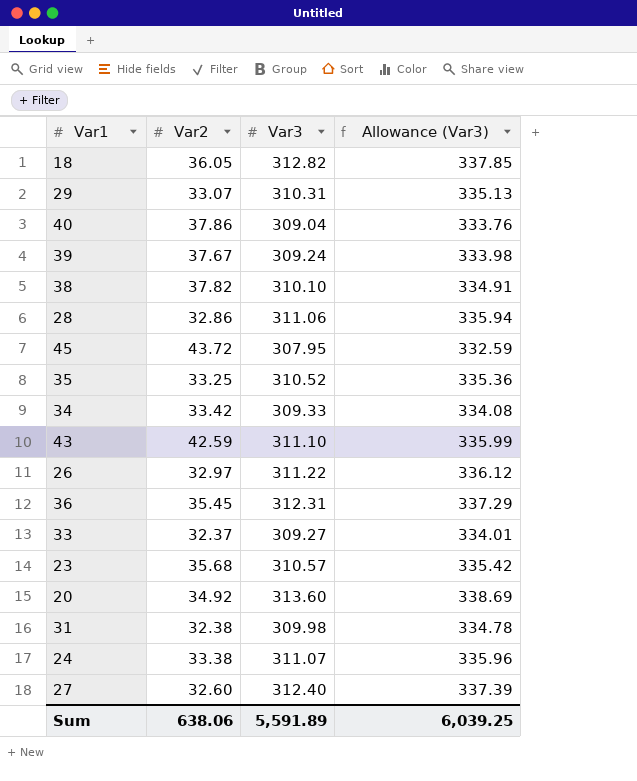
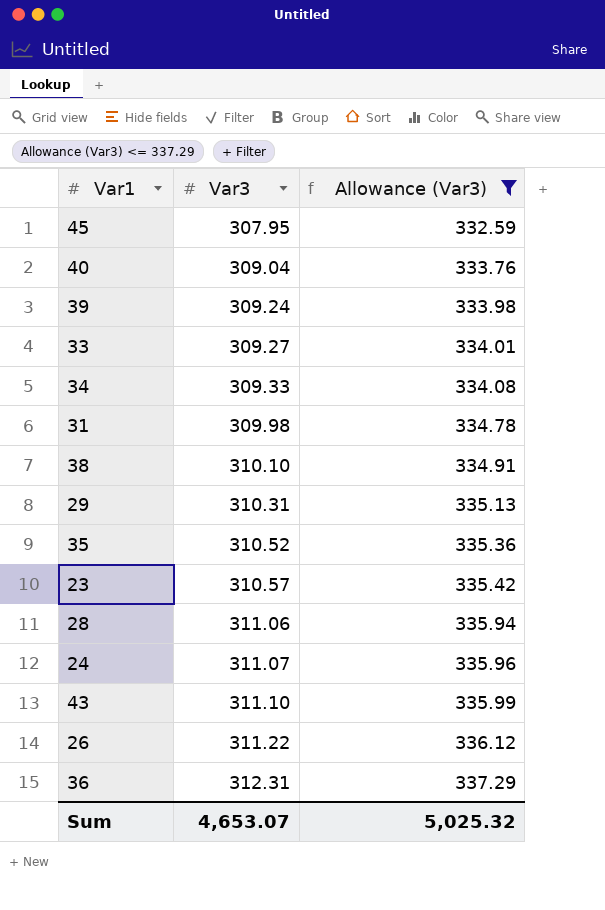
filter: none -> Allowance (Var3) <= 337.29
row order: none -> Var3 ascending
column Var2 | position: 2 -> none
Sum | Var3: 5,591.89 -> 4,653.07
Sum | Allowance (Var3): 6,039.25 -> 5,025.32

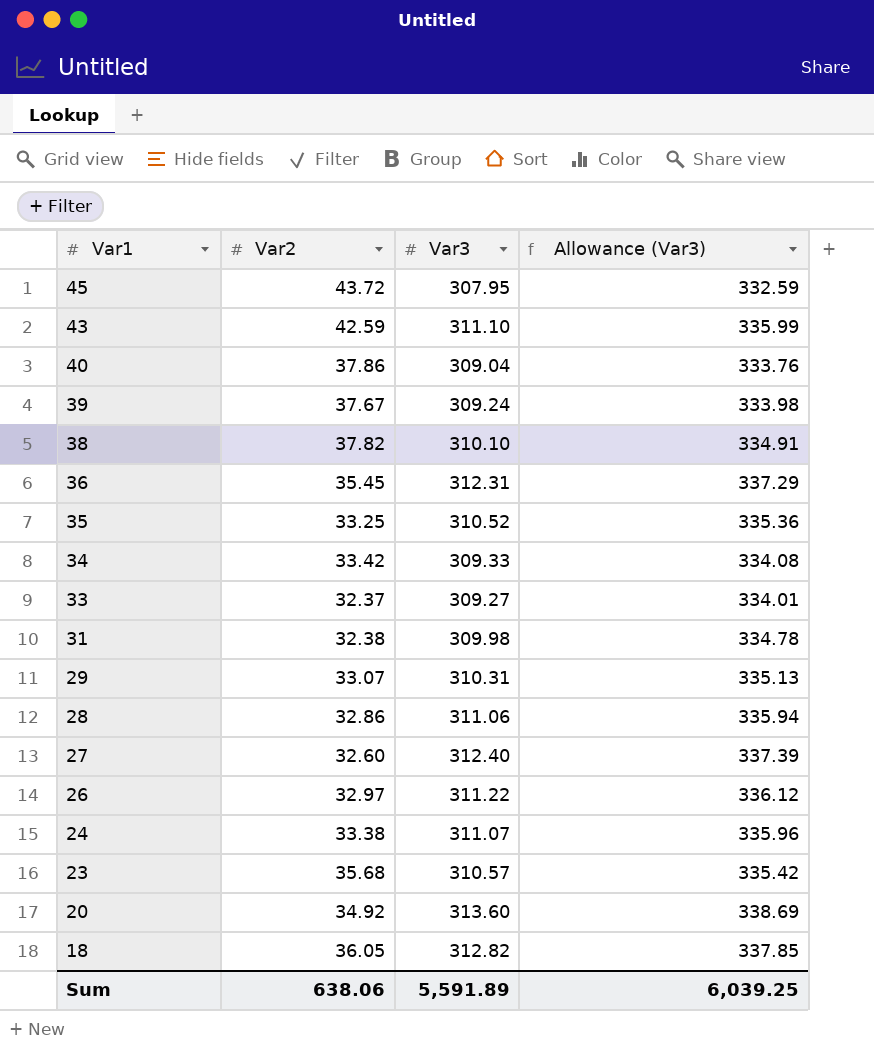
filter: Allowance (Var3) <= 337.29 -> none
row order: Var3 ascending -> Var1 descending
column Var2 | position: none -> 2
Sum | Var3: 4,653.07 -> 5,591.89
Sum | Allowance (Var3): 5,025.32 -> 6,039.25

